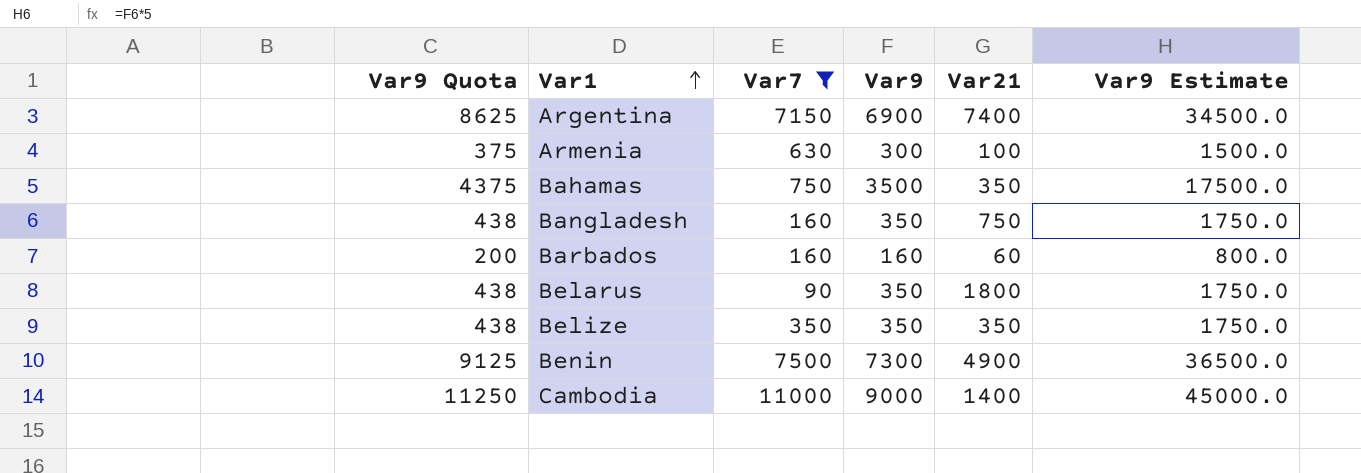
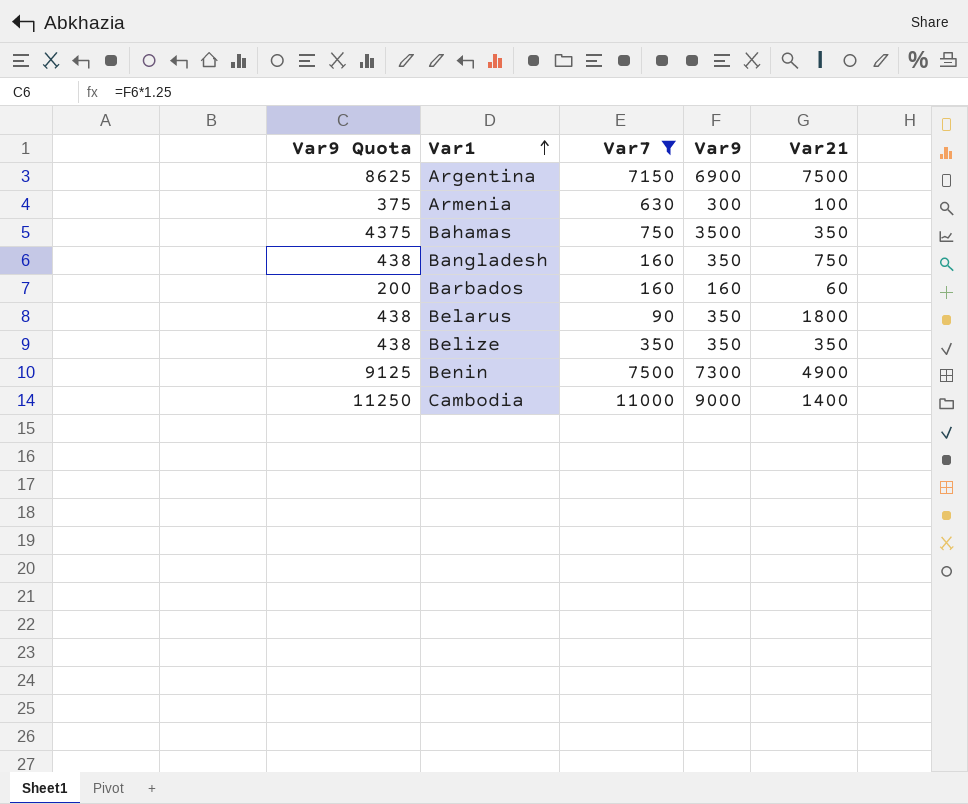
column Var9 Estimate | formula: [Var9] * 5 -> none
Argentina | Var21: 7400 -> 7500

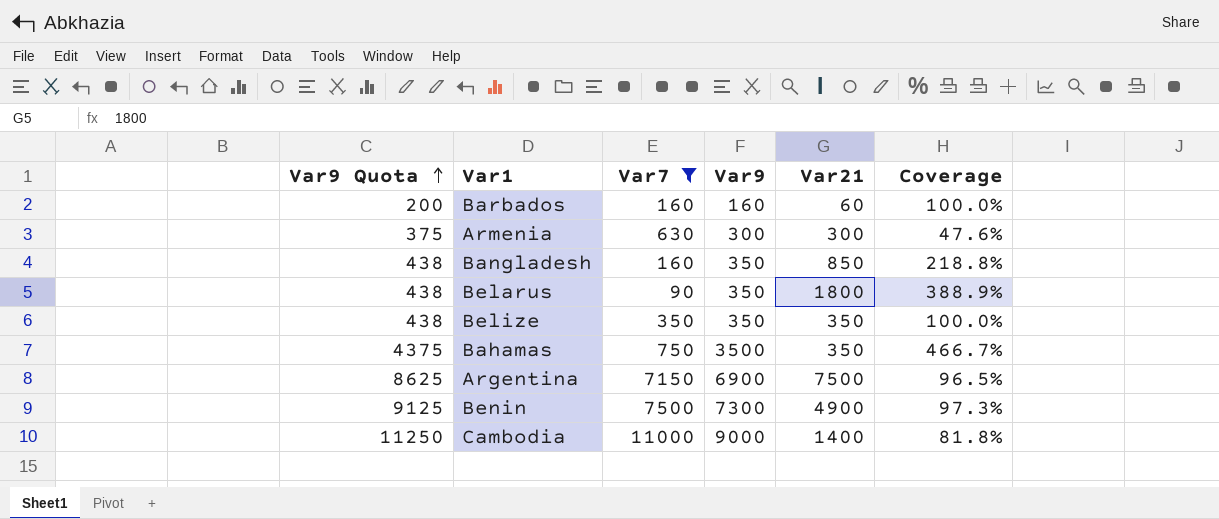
row order: Var1 ascending -> Var9 Quota ascending
column Coverage | formula: none -> [Var9] / [Var7]
Armenia | Var21: 100 -> 300
Bangladesh | Var21: 750 -> 850

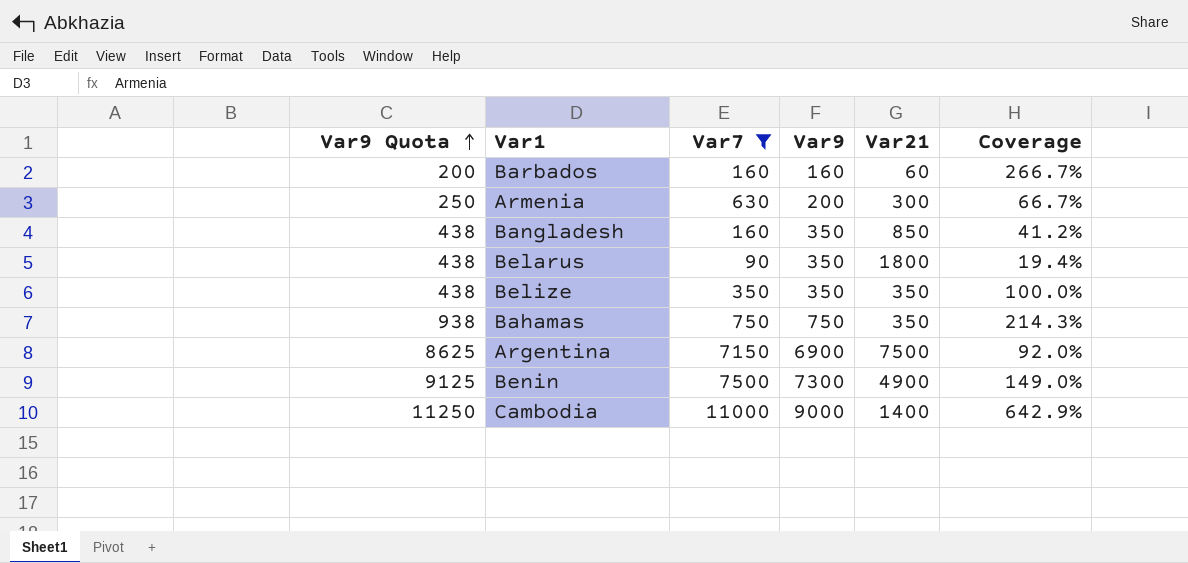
column Coverage | formula: [Var9] / [Var7] -> [Var9] / [Var21]
Armenia | Var9 Quota: 375 -> 250
Armenia | Var9: 300 -> 200
Bahamas | Var9 Quota: 4375 -> 938
Bahamas | Var9: 3500 -> 750

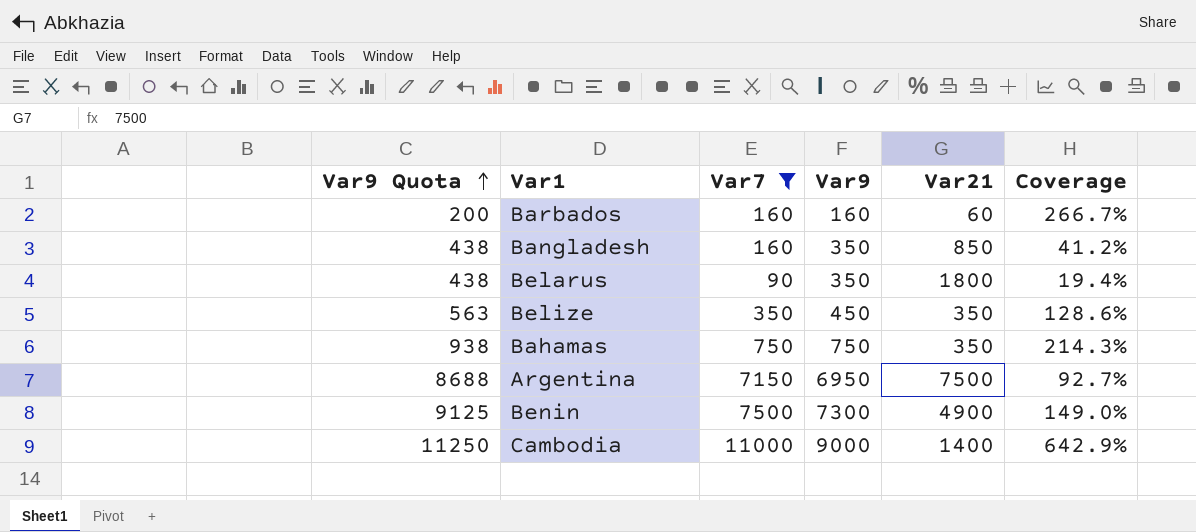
row Armenia: 250 | 630 | 200 | 300 | 66.7% -> none
Belize | Var9 Quota: 438 -> 563
Belize | Var9: 350 -> 450
Belize | Coverage: 100.0% -> 128.6%
Argentina | Var9 Quota: 8625 -> 8688
Argentina | Var9: 6900 -> 6950
Argentina | Coverage: 92.0% -> 92.7%

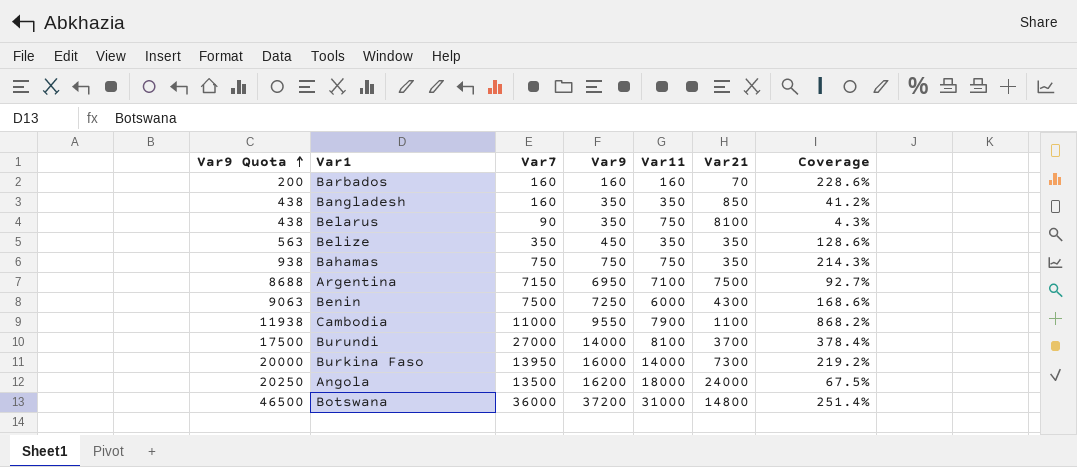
filter: Var7 <= 11000 -> none
column Var11 | position: none -> 5
Barbados | Var21: 60 -> 70
Barbados | Coverage: 266.7% -> 228.6%
Belarus | Var21: 1800 -> 8100
Belarus | Coverage: 19.4% -> 4.3%
Benin | Var9 Quota: 9125 -> 9063
Benin | Var9: 7300 -> 7250
Benin | Var21: 4900 -> 4300
Benin | Coverage: 149.0% -> 168.6%
Cambodia | Var9 Quota: 11250 -> 11938
Cambodia | Var9: 9000 -> 9550
Cambodia | Var21: 1400 -> 1100
Cambodia | Coverage: 642.9% -> 868.2%

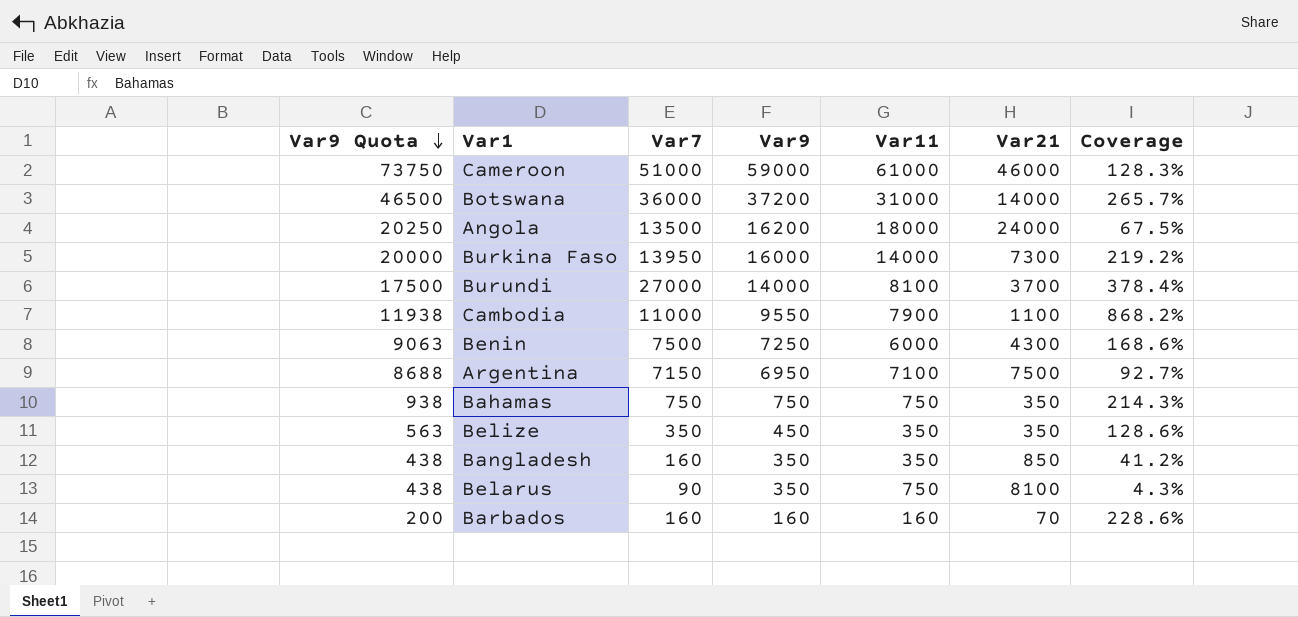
row order: Var9 Quota ascending -> Var9 Quota descending
row Cameroon: none -> 73750 | 51000 | 59000 | 61000 | 46000 | 128.3%
Botswana | Var21: 14800 -> 14000
Botswana | Coverage: 251.4% -> 265.7%

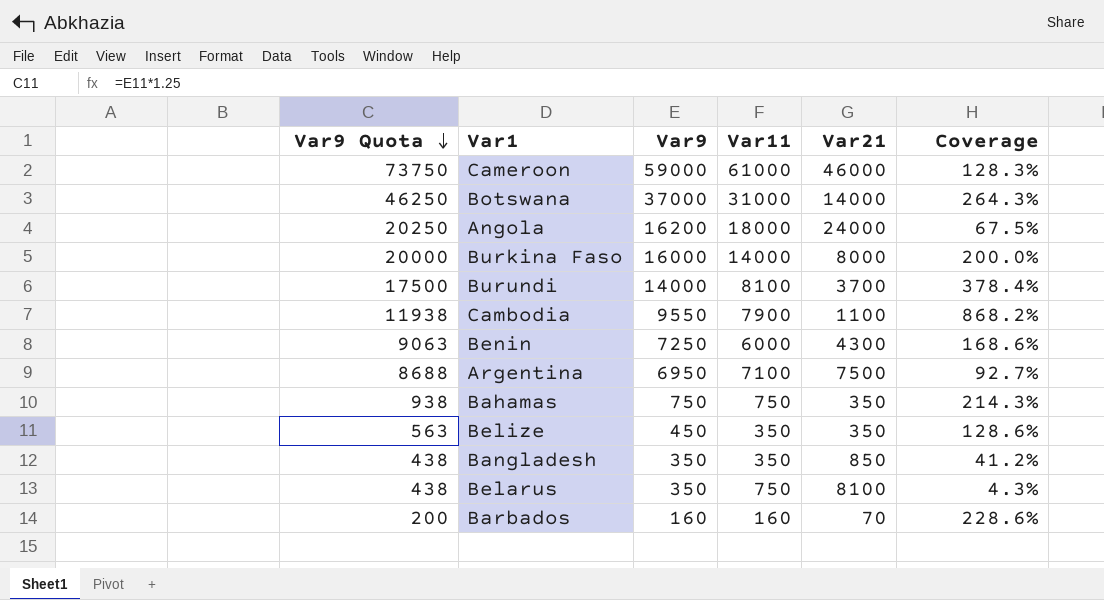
column Var7 | position: 3 -> none
Botswana | Var9 Quota: 46500 -> 46250
Botswana | Var9: 37200 -> 37000
Botswana | Coverage: 265.7% -> 264.3%
Burkina Faso | Var21: 7300 -> 8000
Burkina Faso | Coverage: 219.2% -> 200.0%

